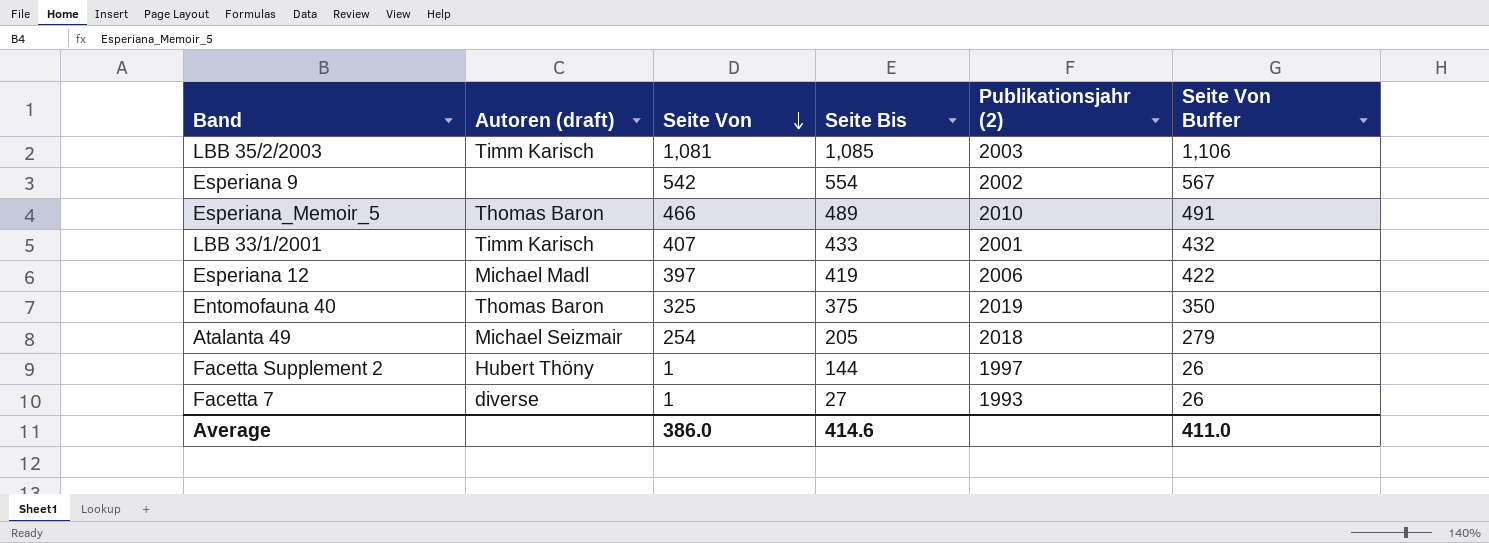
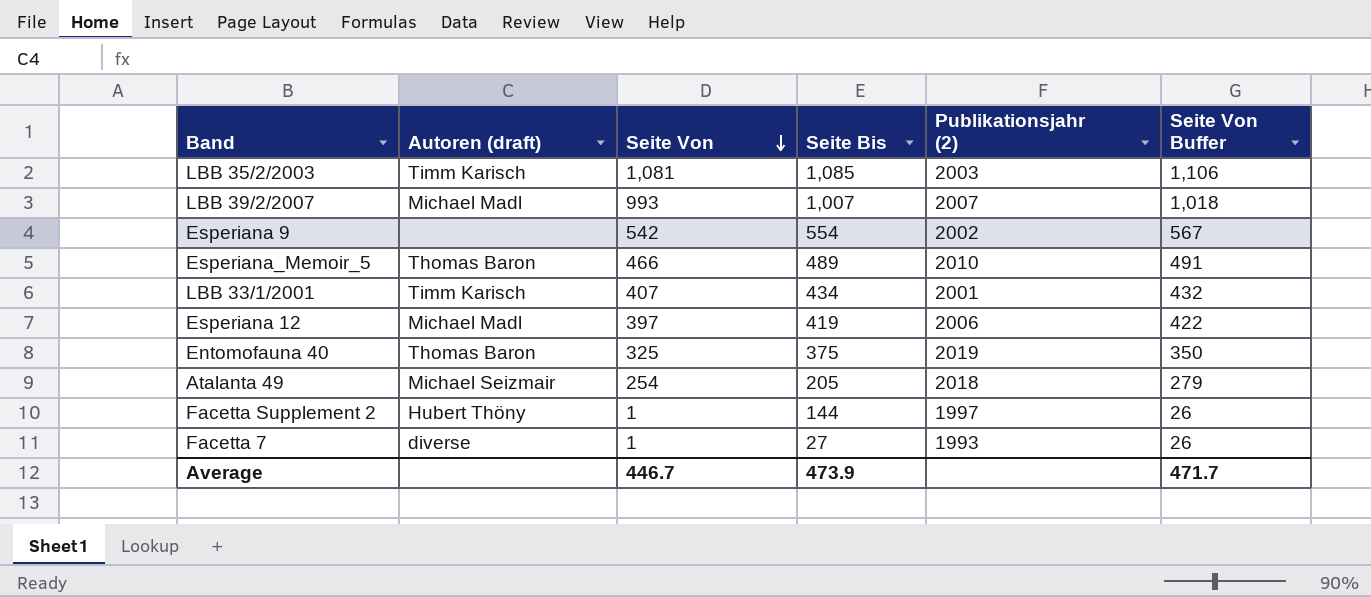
row LBB 39/2/2007: none -> Michael Madl | 993 | 1,007 | 2007 | 1,018
LBB 33/1/2001 | Seite Bis: 433 -> 434
Average | Seite Von: 386.0 -> 446.7
Average | Seite Bis: 414.6 -> 473.9
Average | Seite Von Buffer: 411.0 -> 471.7

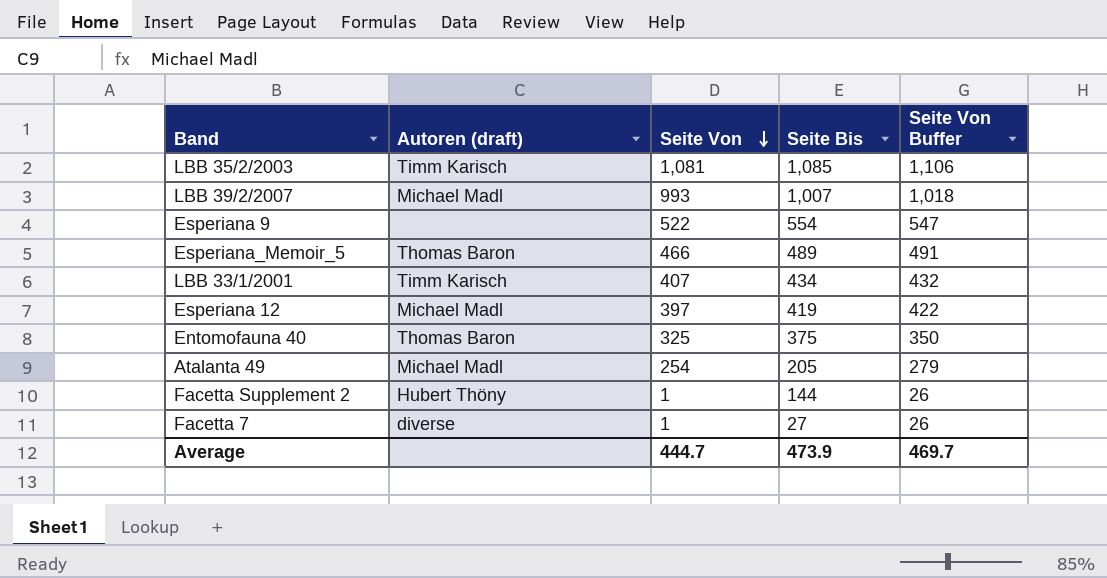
column Publikationsjahr (2) | position: 5 -> none
Esperiana 9 | Seite Von: 542 -> 522
Esperiana 9 | Seite Von Buffer: 567 -> 547
Atalanta 49 | Autoren (draft): Michael Seizmair -> Michael Madl
Average | Seite Von: 446.7 -> 444.7
Average | Seite Von Buffer: 471.7 -> 469.7

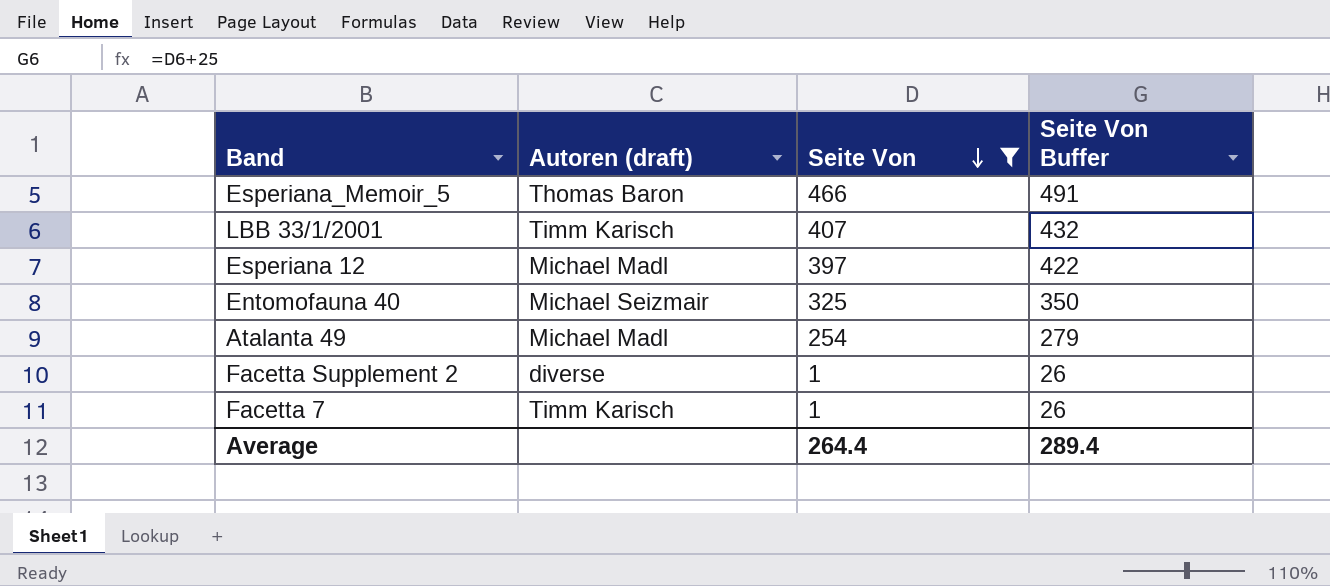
filter: none -> Seite Von <= 466
column Seite Bis | position: 4 -> none
Entomofauna 40 | Autoren (draft): Thomas Baron -> Michael Seizmair
Facetta Supplement 2 | Autoren (draft): Hubert Thöny -> diverse
Facetta 7 | Autoren (draft): diverse -> Timm Karisch
Average | Seite Von: 444.7 -> 264.4
Average | Seite Von Buffer: 469.7 -> 289.4

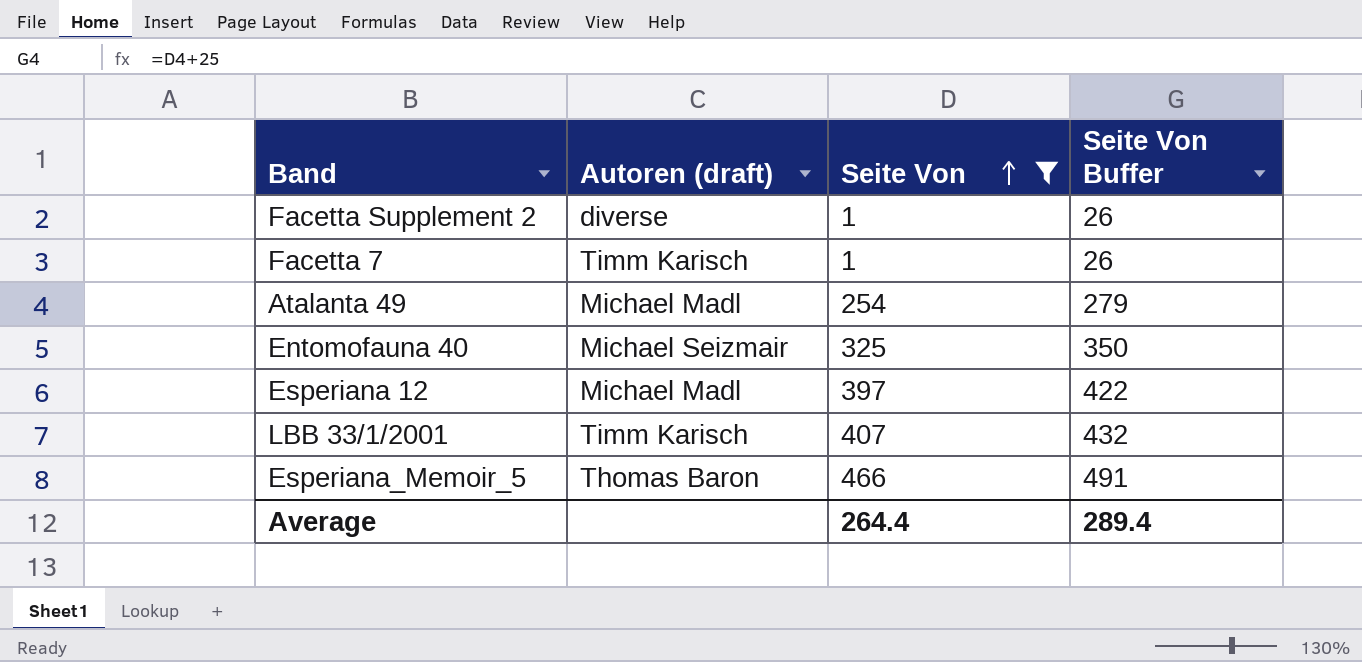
row order: Seite Von descending -> Seite Von ascending

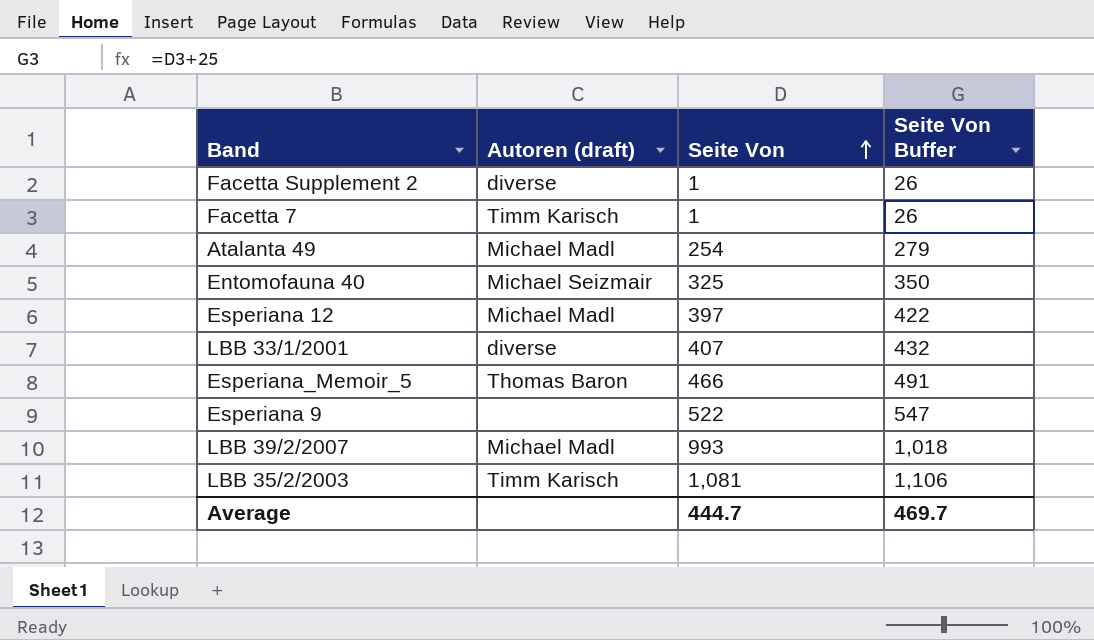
filter: Seite Von <= 466 -> none
LBB 33/1/2001 | Autoren (draft): Timm Karisch -> diverse
Average | Seite Von: 264.4 -> 444.7
Average | Seite Von Buffer: 289.4 -> 469.7

